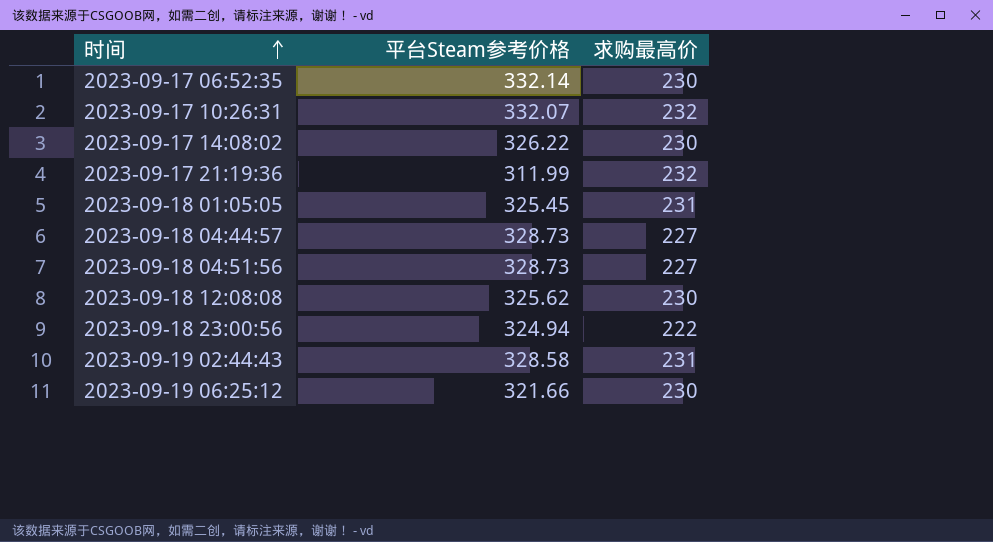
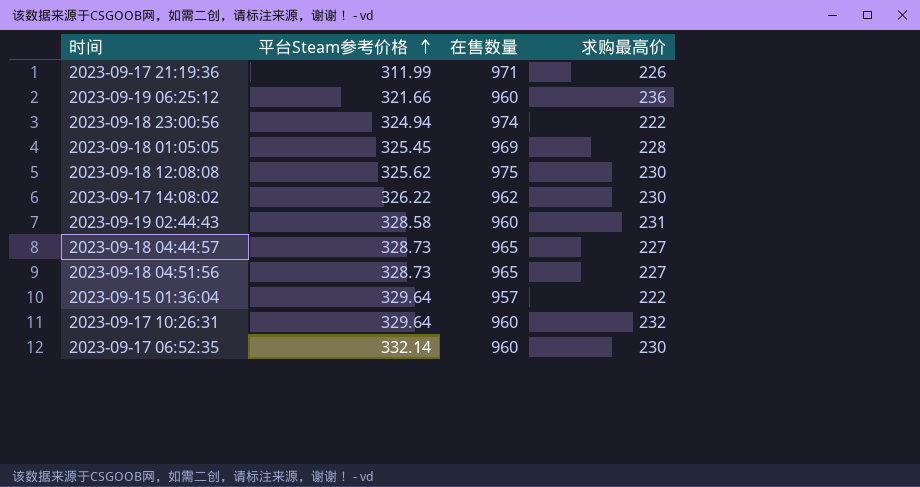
row order: 时间 ascending -> 平台Steam参考价格 ascending
column 在售数量 | position: none -> 3
2023-09-17 21:19:36 | 求购最高价: 232 -> 226
2023-09-19 06:25:12 | 求购最高价: 230 -> 236
2023-09-18 01:05:05 | 求购最高价: 231 -> 228
row 2023-09-15 01:36:04: none -> 329.64 | 957 | 222
2023-09-17 10:26:31 | 平台Steam参考价格: 332.07 -> 329.64

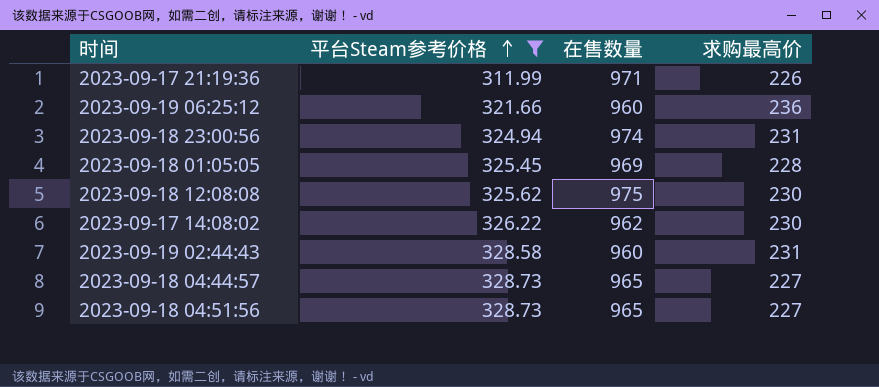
filter: none -> 平台Steam参考价格 <= 328.73
2023-09-18 23:00:56 | 求购最高价: 222 -> 231

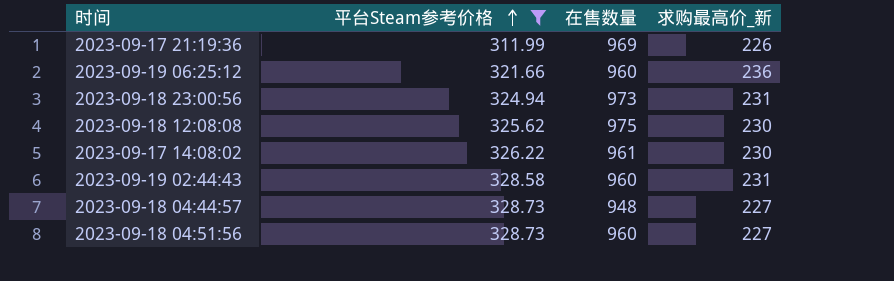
column name: 求购最高价 -> 求购最高价_新
row 2023-09-18 01:05:05: 325.45 | 969 | 228 -> none
2023-09-17 21:19:36 | 在售数量: 971 -> 969
2023-09-18 23:00:56 | 在售数量: 974 -> 973
2023-09-17 14:08:02 | 在售数量: 962 -> 961
2023-09-18 04:44:57 | 在售数量: 965 -> 948
2023-09-18 04:51:56 | 在售数量: 965 -> 960

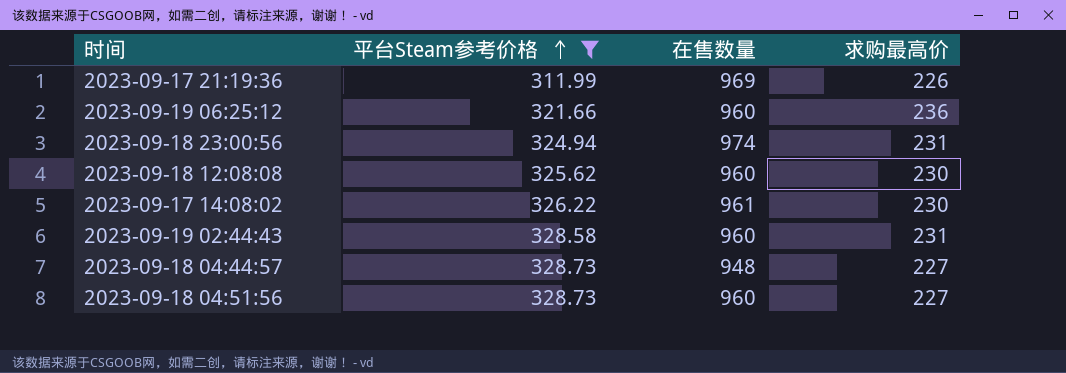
column name: 求购最高价_新 -> 求购最高价
2023-09-18 23:00:56 | 在售数量: 973 -> 974
2023-09-18 12:08:08 | 在售数量: 975 -> 960

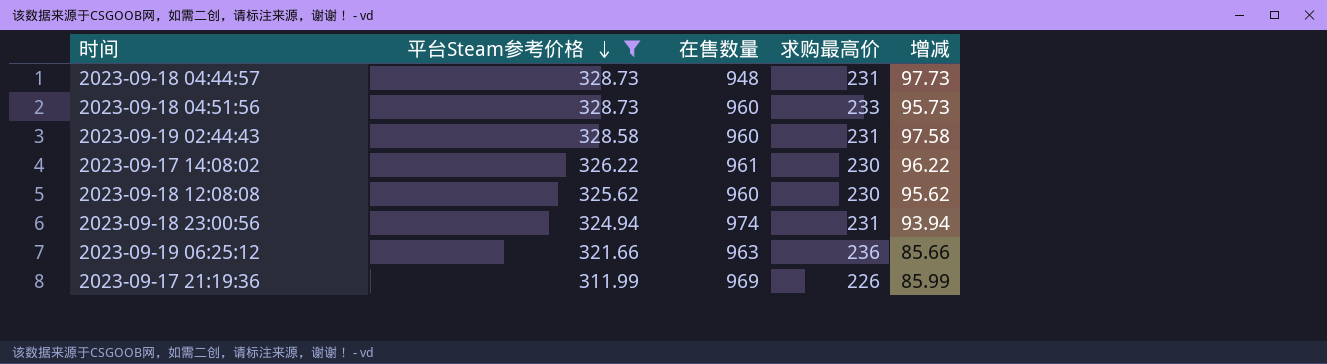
row order: 平台Steam参考价格 ascending -> 平台Steam参考价格 descending
column 增减 | formula: none -> [平台Steam参考价格] - [求购最高价]
2023-09-18 04:44:57 | 求购最高价: 227 -> 231
2023-09-18 04:51:56 | 求购最高价: 227 -> 233
2023-09-19 06:25:12 | 在售数量: 960 -> 963

